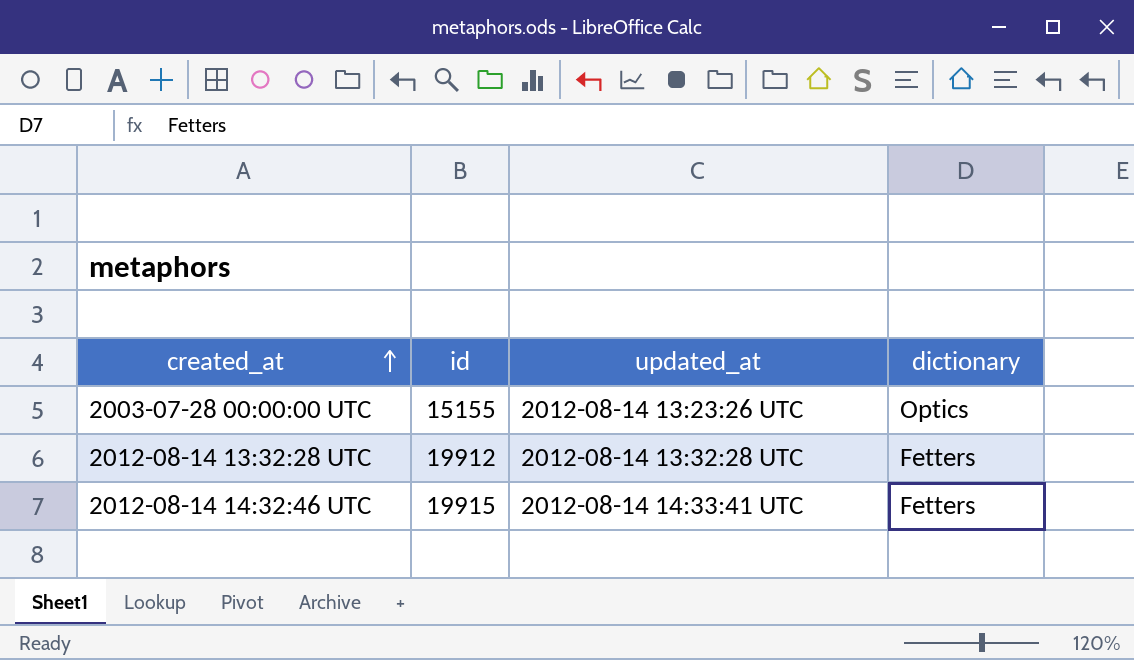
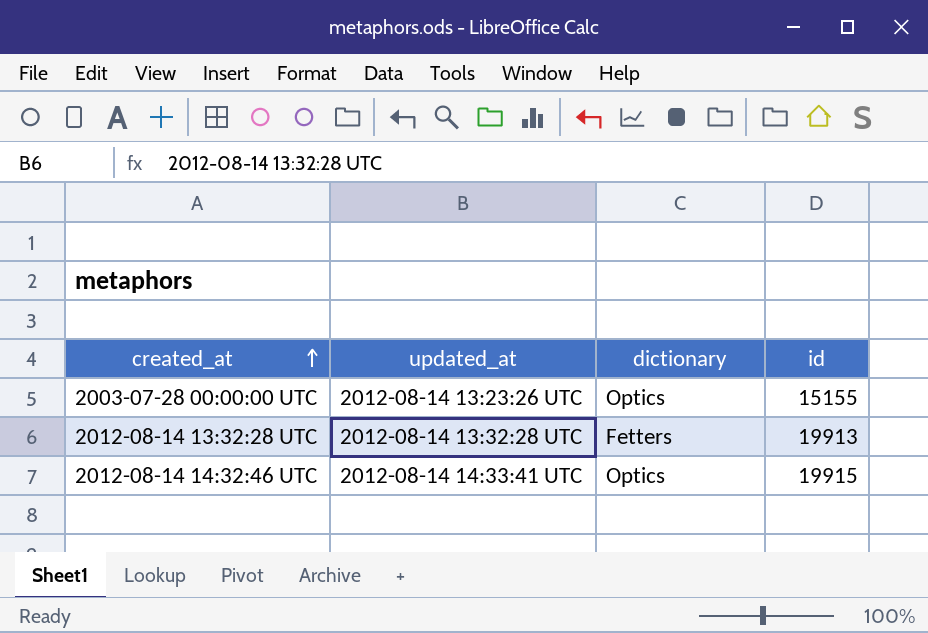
column id | position: 2 -> 4
2012-08-14 13:32:28 UTC | id: 19912 -> 19913
2012-08-14 14:32:46 UTC | dictionary: Fetters -> Optics

